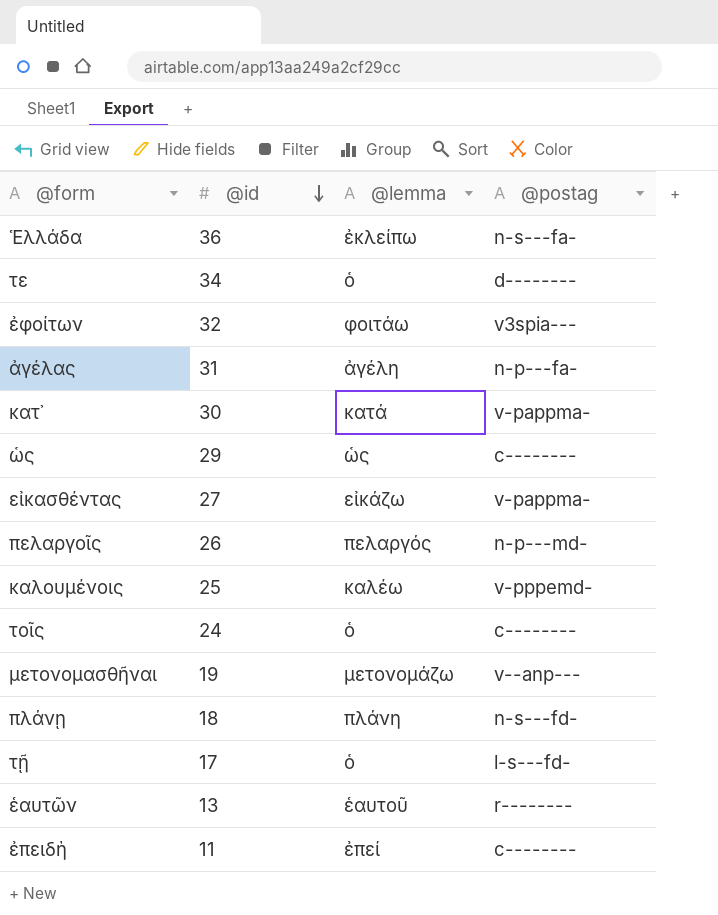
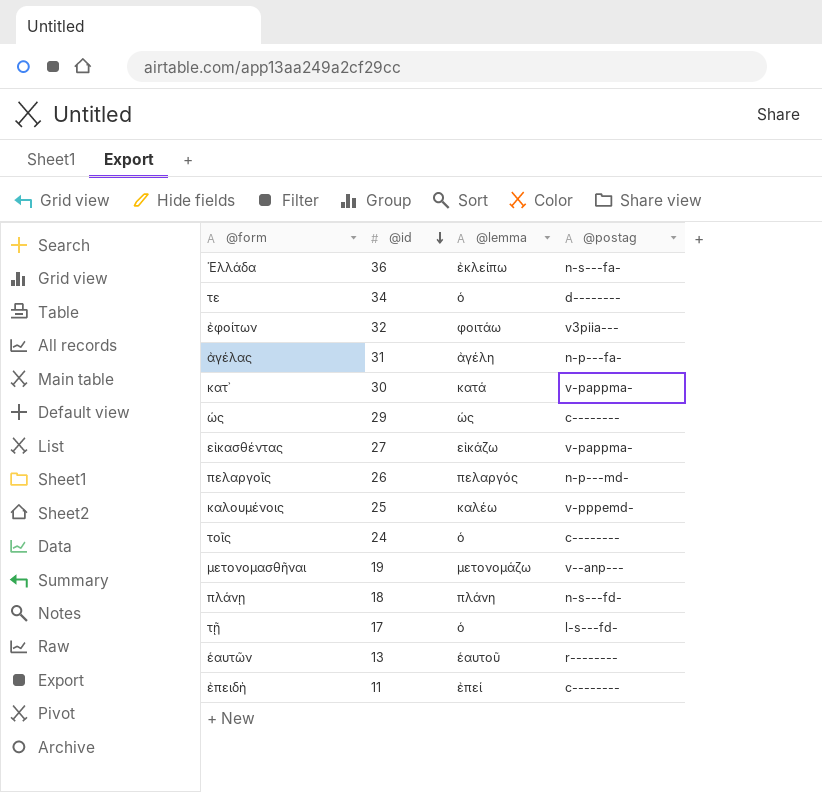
ἐφοίτων | @postag: v3spia--- -> v3piia---

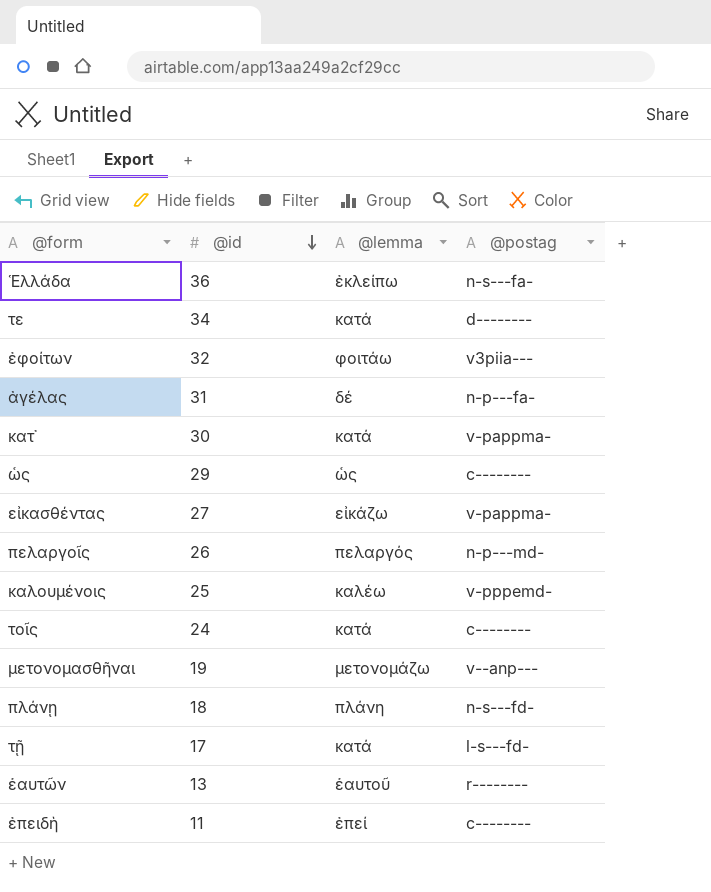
τε | @lemma: ὁ -> κατά
ἀγέλας | @lemma: ἀγέλη -> δέ
τοῖς | @lemma: ὁ -> κατά
τῇ | @lemma: ὁ -> κατά

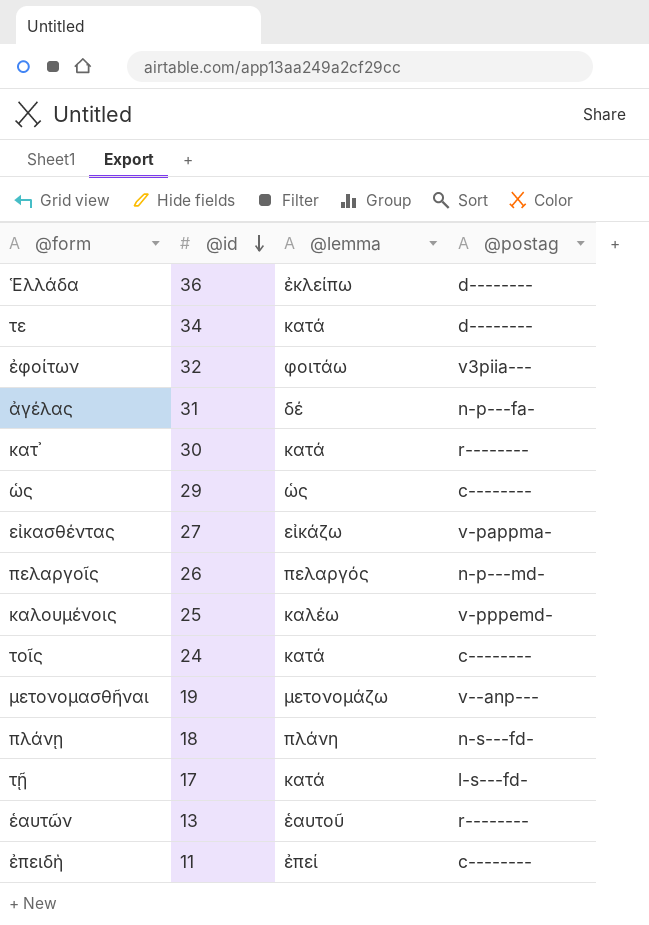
Ἑλλάδα | @postag: n-s---fa- -> d--------
κατ᾽ | @postag: v-pappma- -> r--------

